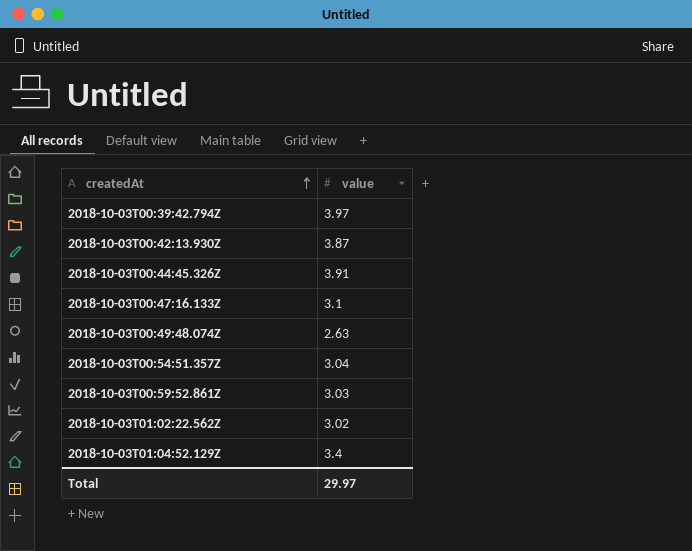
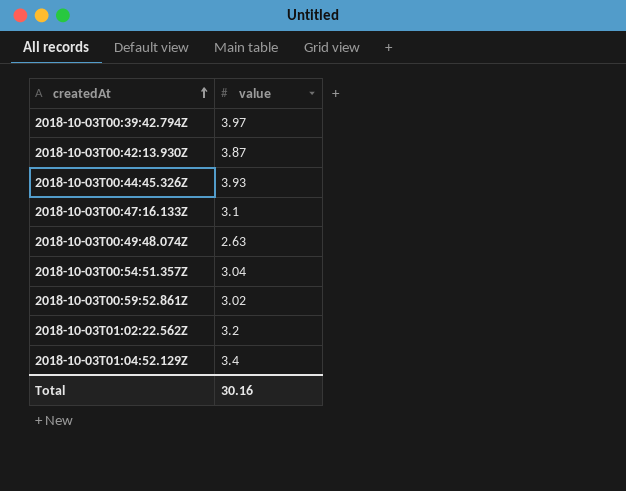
2018-10-03T00:44:45.326Z | value: 3.91 -> 3.93
2018-10-03T00:59:52.861Z | value: 3.03 -> 3.02
2018-10-03T01:02:22.562Z | value: 3.02 -> 3.2
Total | value: 29.97 -> 30.16

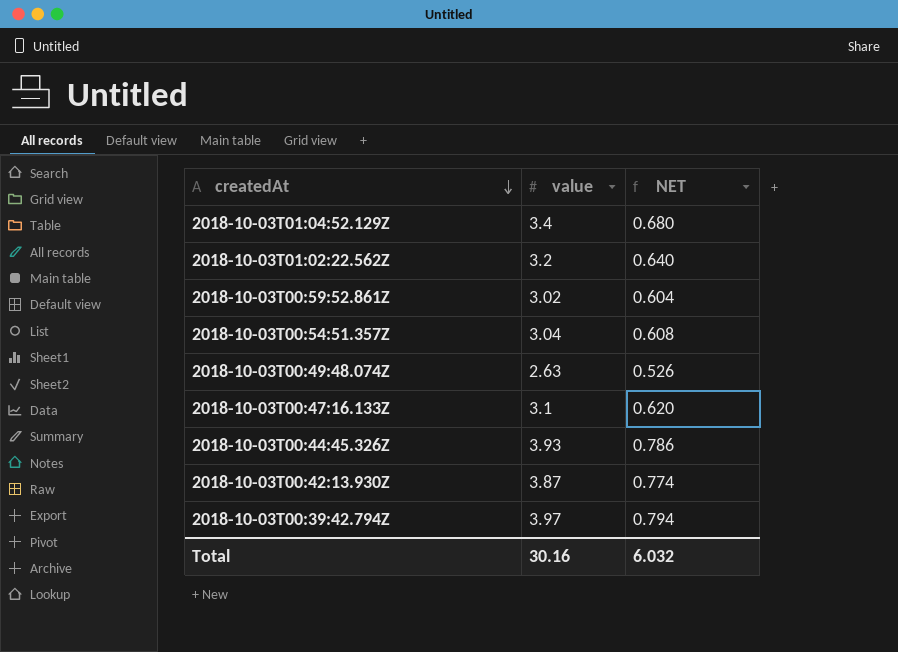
row order: createdAt ascending -> createdAt descending
column NET | formula: none -> [value] * 0.2

